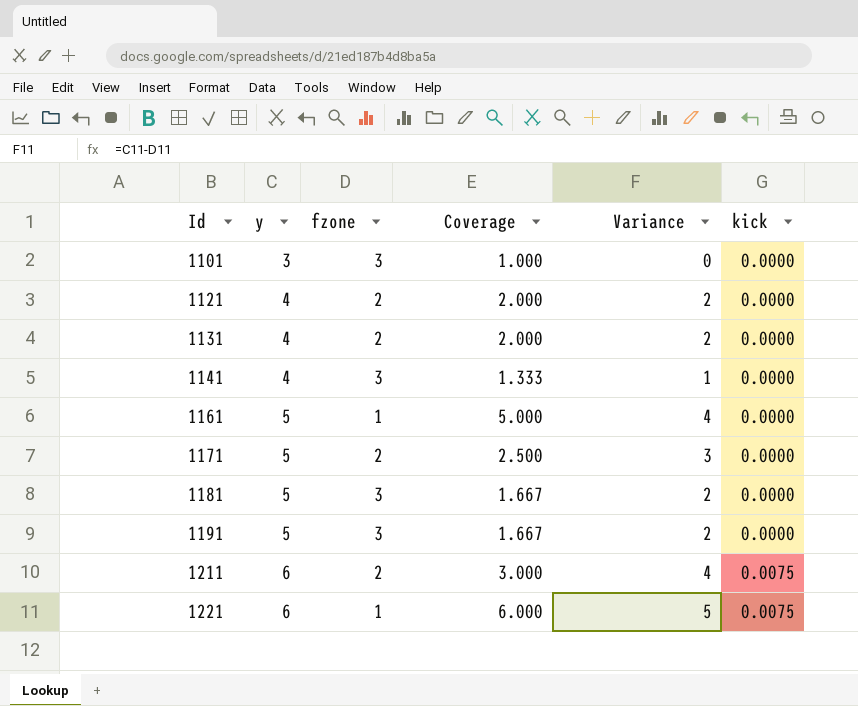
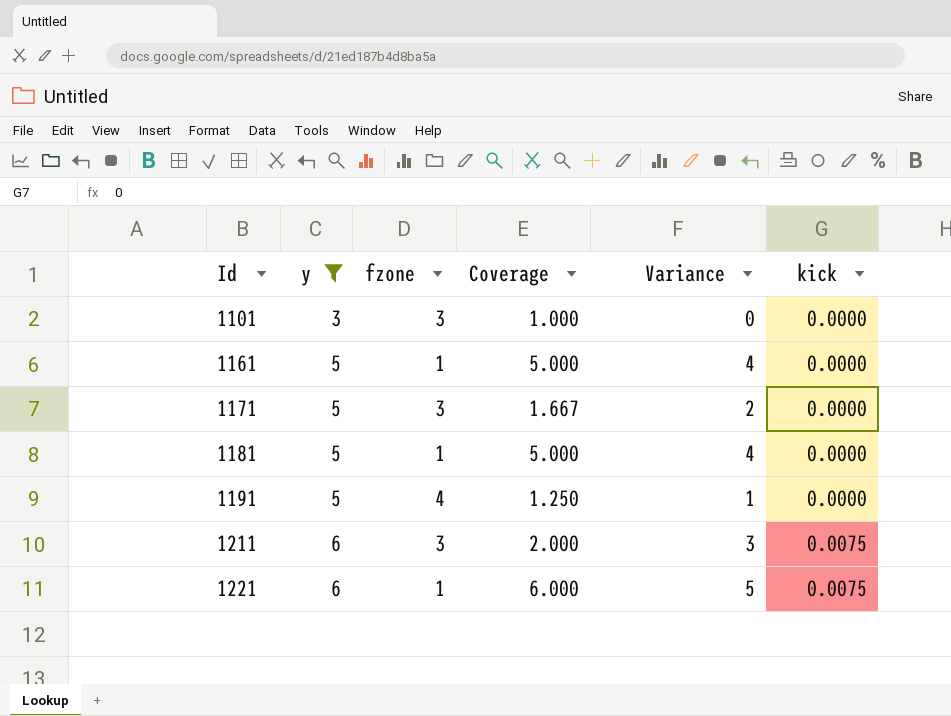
filter: none -> y != 4
1171 | fzone: 2 -> 3
1171 | Coverage: 2.500 -> 1.667
1171 | Variance: 3 -> 2
1181 | fzone: 3 -> 1
1181 | Coverage: 1.667 -> 5.000
1181 | Variance: 2 -> 4
1191 | fzone: 3 -> 4
1191 | Coverage: 1.667 -> 1.250
1191 | Variance: 2 -> 1
1211 | fzone: 2 -> 3
1211 | Coverage: 3.000 -> 2.000
1211 | Variance: 4 -> 3

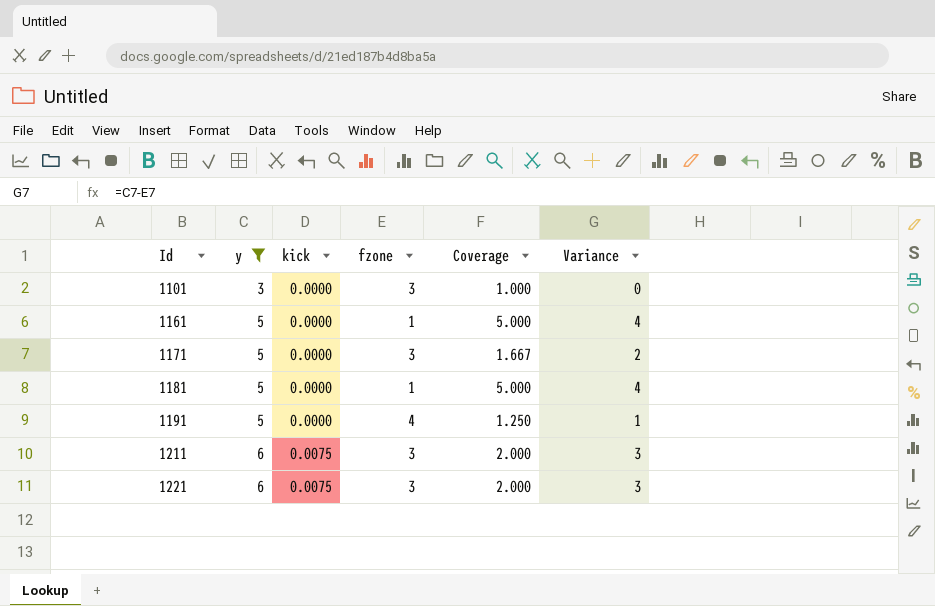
column kick | position: 6 -> 3
1221 | fzone: 1 -> 3
1221 | Coverage: 6.000 -> 2.000
1221 | Variance: 5 -> 3

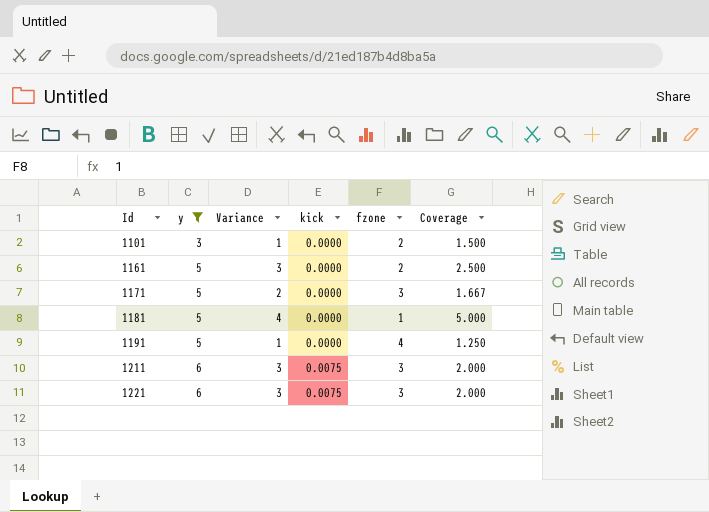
column Variance | position: 6 -> 3
1101 | Variance: 0 -> 1
1101 | fzone: 3 -> 2
1101 | Coverage: 1.000 -> 1.500
1161 | Variance: 4 -> 3
1161 | fzone: 1 -> 2
1161 | Coverage: 5.000 -> 2.500

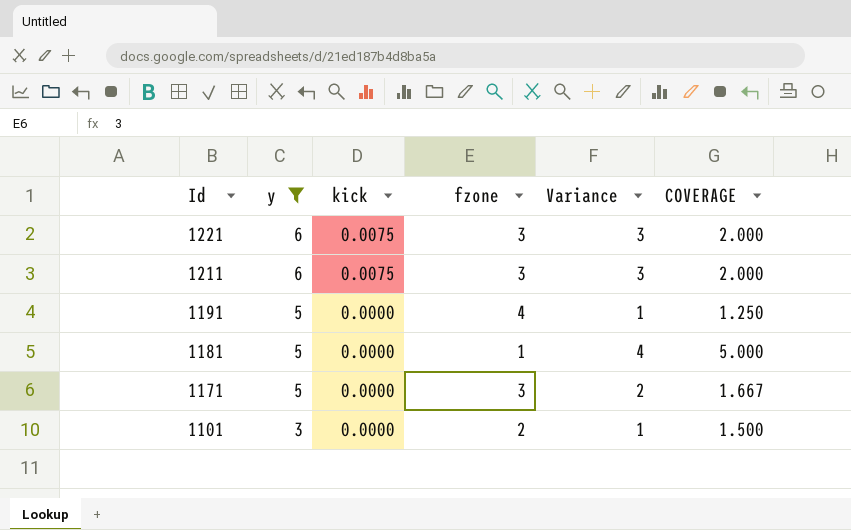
row order: Id ascending -> Id descending
column Variance | position: 3 -> 5
column name: Coverage -> COVERAGE
row 1161: 5 | 3 | 0.0000 | 2 | 2.500 -> none

